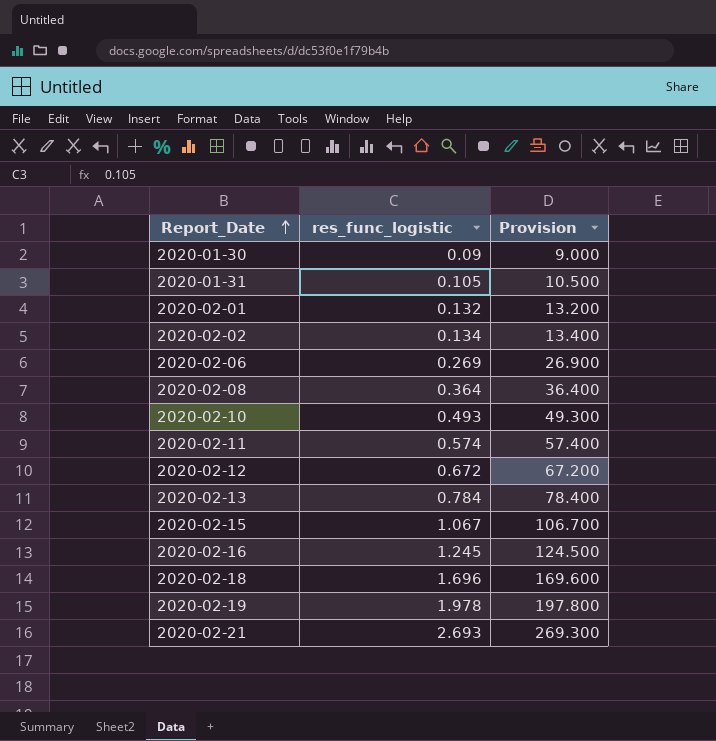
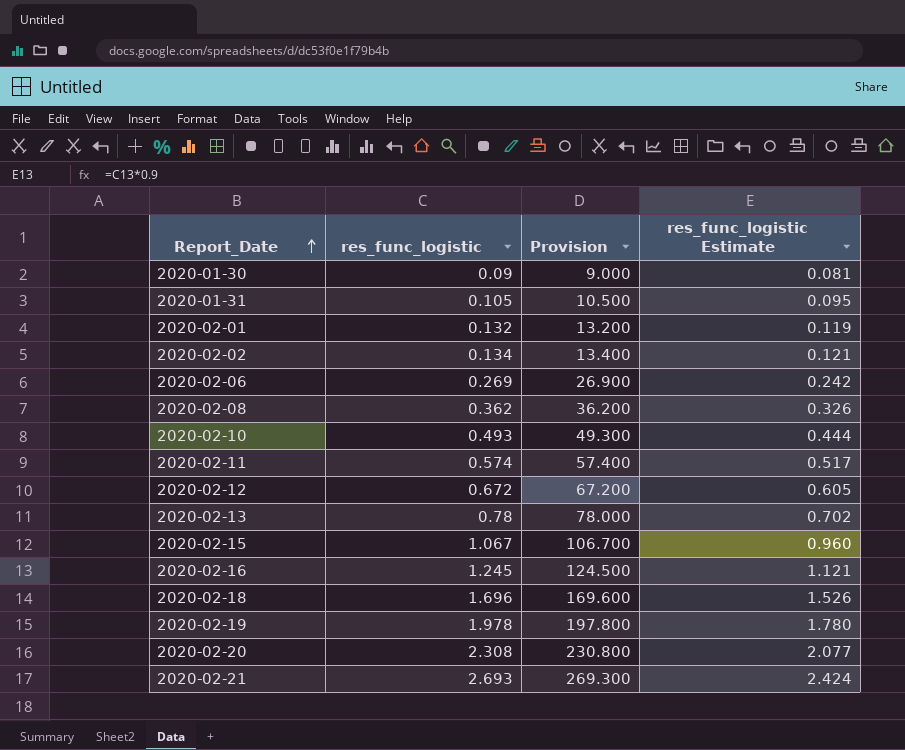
column res_func_logistic Estimate | formula: none -> [res_func_logistic] * 0.9
2020-02-08 | res_func_logistic: 0.364 -> 0.362
2020-02-08 | Provision: 36.400 -> 36.200
2020-02-13 | res_func_logistic: 0.784 -> 0.78
2020-02-13 | Provision: 78.400 -> 78.000
row 2020-02-20: none -> 2.308 | 230.800 | 2.077

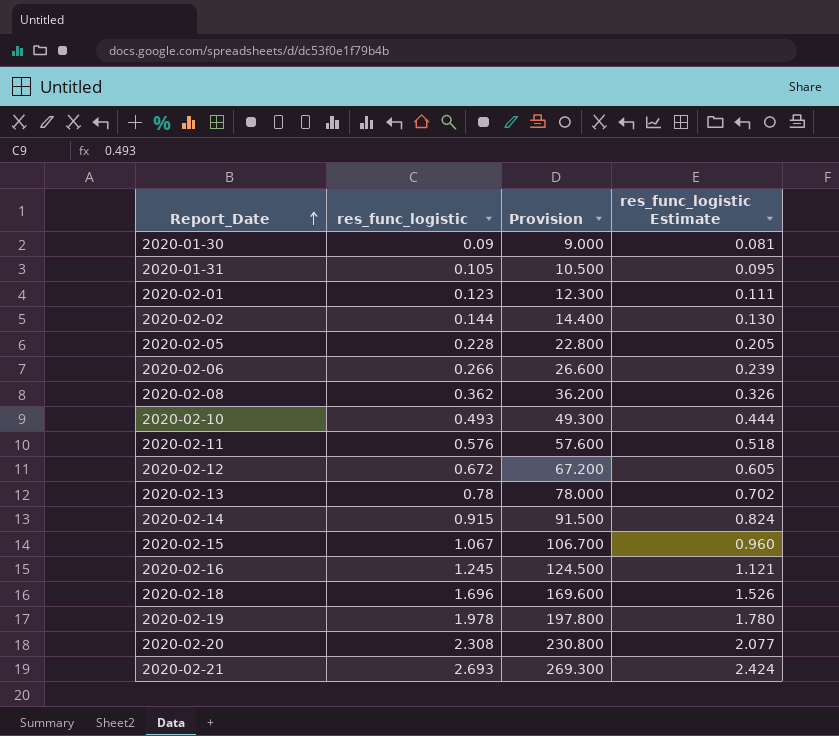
2020-02-01 | res_func_logistic: 0.132 -> 0.123
2020-02-01 | Provision: 13.200 -> 12.300
2020-02-01 | res_func_logistic Estimate: 0.119 -> 0.111
2020-02-02 | res_func_logistic: 0.134 -> 0.144
2020-02-02 | Provision: 13.400 -> 14.400
2020-02-02 | res_func_logistic Estimate: 0.121 -> 0.130
row 2020-02-05: none -> 0.228 | 22.800 | 0.205
2020-02-06 | res_func_logistic: 0.269 -> 0.266
2020-02-06 | Provision: 26.900 -> 26.600
2020-02-06 | res_func_logistic Estimate: 0.242 -> 0.239
2020-02-11 | res_func_logistic: 0.574 -> 0.576
2020-02-11 | Provision: 57.400 -> 57.600
2020-02-11 | res_func_logistic Estimate: 0.517 -> 0.518
row 2020-02-14: none -> 0.915 | 91.500 | 0.824

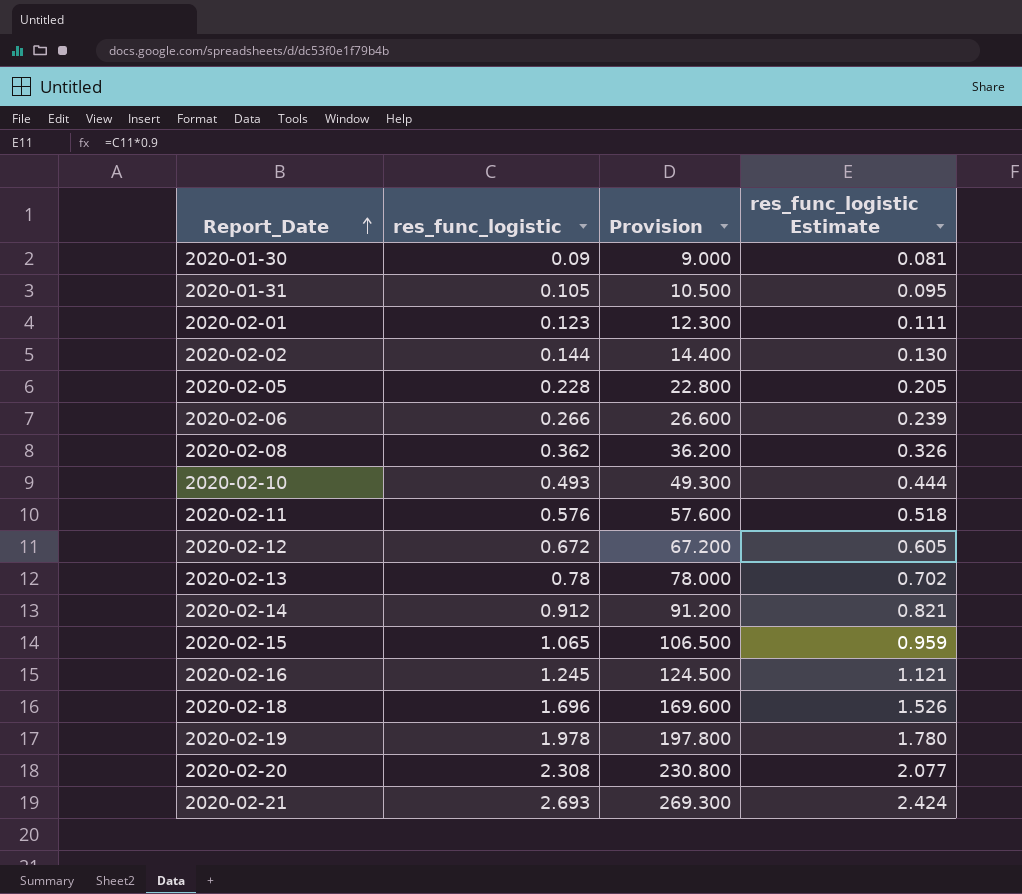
2020-02-14 | res_func_logistic: 0.915 -> 0.912
2020-02-14 | Provision: 91.500 -> 91.200
2020-02-14 | res_func_logistic Estimate: 0.824 -> 0.821
2020-02-15 | res_func_logistic: 1.067 -> 1.065
2020-02-15 | Provision: 106.700 -> 106.500
2020-02-15 | res_func_logistic Estimate: 0.960 -> 0.959

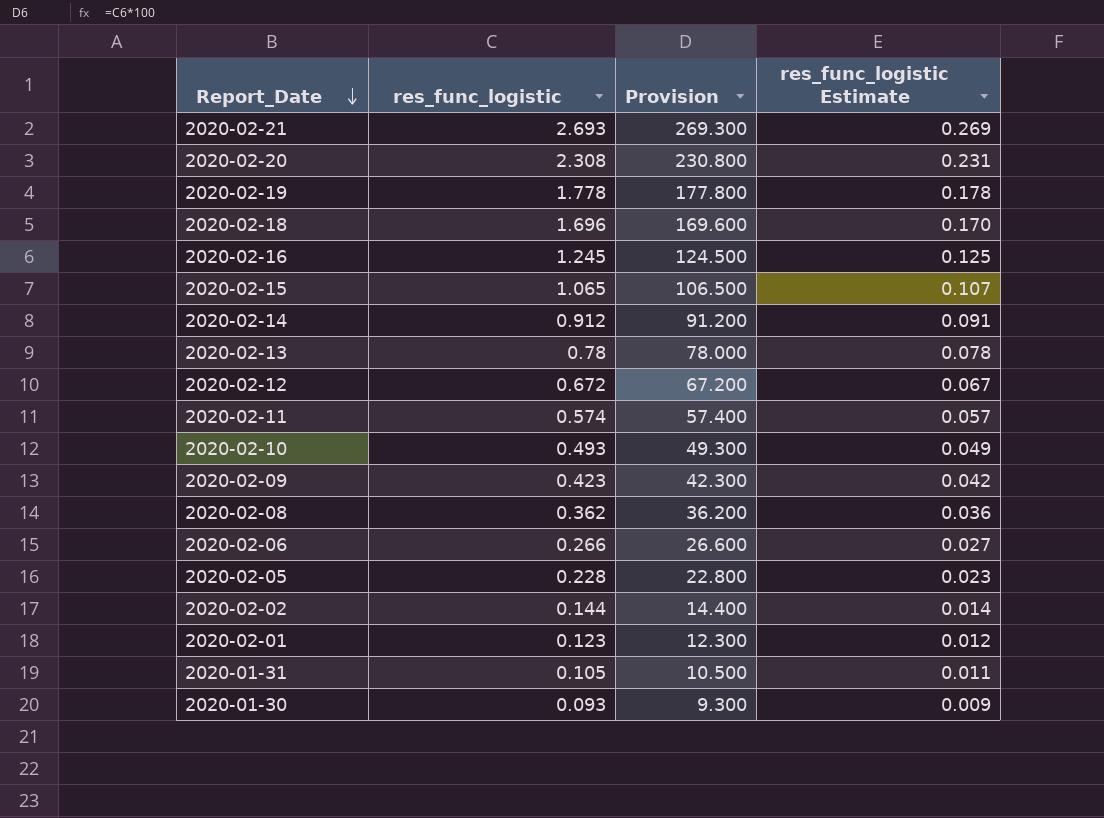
row order: Report_Date ascending -> Report_Date descending
column res_func_logistic Estimate | formula: [res_func_logistic] * 0.9 -> [res_func_logistic] * 0.1
2020-02-19 | res_func_logistic: 1.978 -> 1.778
2020-02-19 | Provision: 197.800 -> 177.800
2020-02-11 | res_func_logistic: 0.576 -> 0.574
2020-02-11 | Provision: 57.600 -> 57.400
row 2020-02-09: none -> 0.423 | 42.300 | 0.042
2020-01-30 | res_func_logistic: 0.09 -> 0.093
2020-01-30 | Provision: 9.000 -> 9.300

